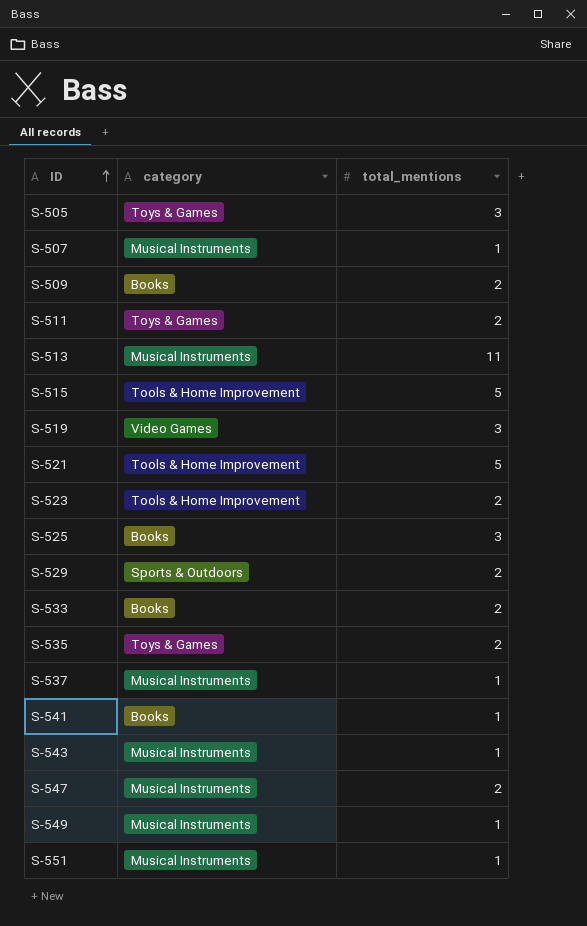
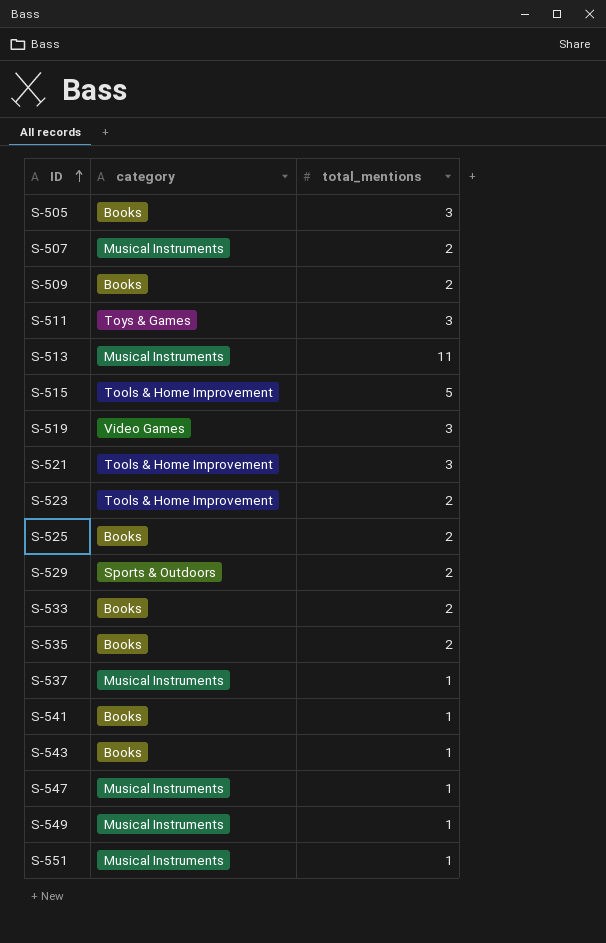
S-505 | category: Toys & Games -> Books
S-507 | total_mentions: 1 -> 2
S-511 | total_mentions: 2 -> 3
S-521 | total_mentions: 5 -> 3
S-525 | total_mentions: 3 -> 2
S-535 | category: Toys & Games -> Books
S-543 | category: Musical Instruments -> Books
S-547 | total_mentions: 2 -> 1

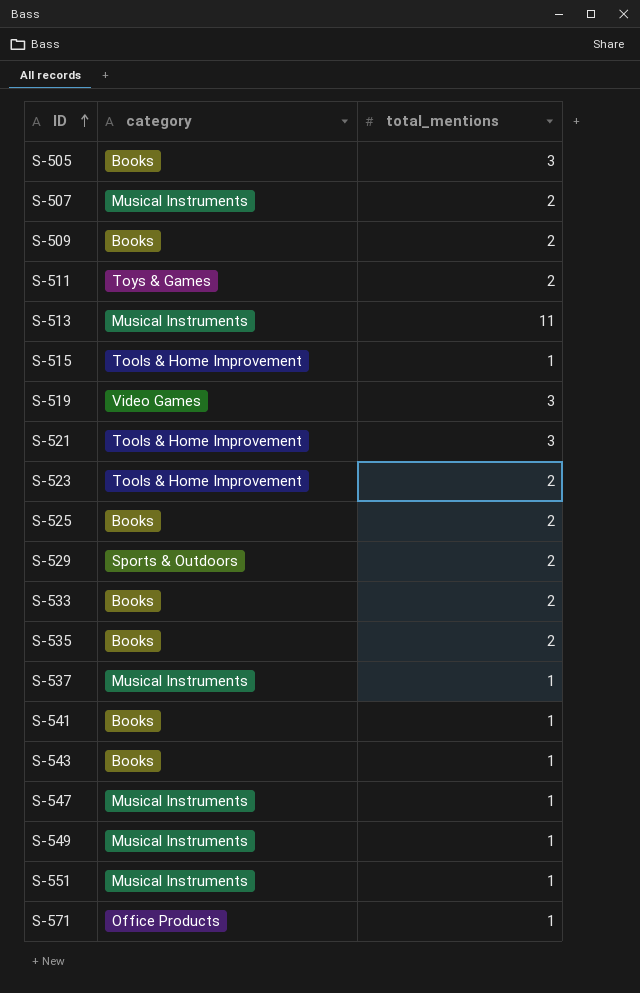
S-511 | total_mentions: 3 -> 2
S-515 | total_mentions: 5 -> 1
row S-571: none -> Office Products | 1

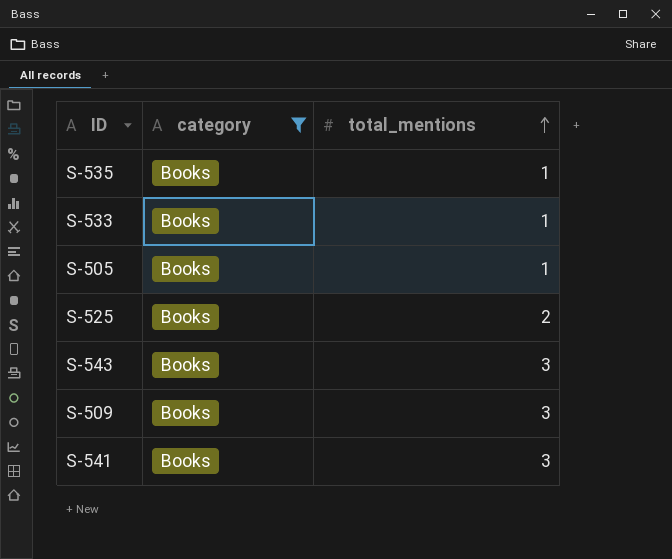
filter: none -> category = Books
row order: ID ascending -> total_mentions ascending
S-535 | total_mentions: 2 -> 1
S-533 | total_mentions: 2 -> 1
S-505 | total_mentions: 3 -> 1
S-543 | total_mentions: 1 -> 3
S-509 | total_mentions: 2 -> 3
S-541 | total_mentions: 1 -> 3

